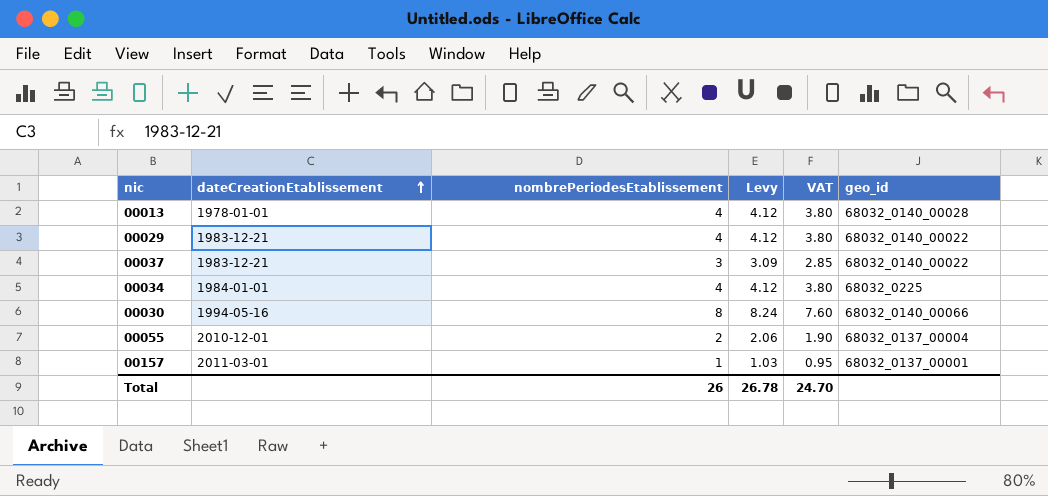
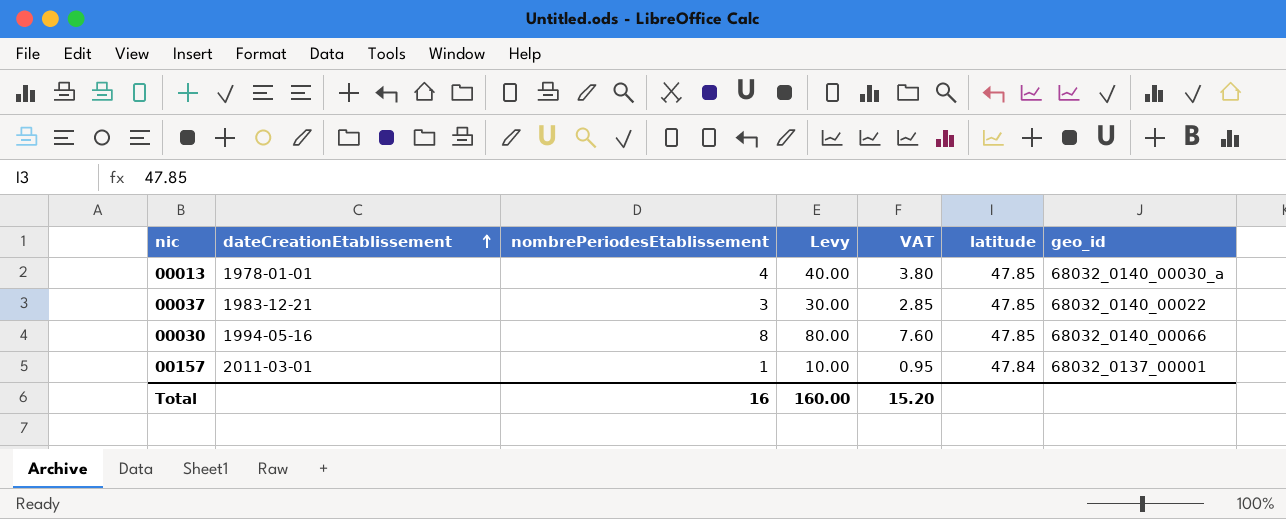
column Levy | formula: [nombrePeriodesEtablissement] * 1.03 -> [nombrePeriodesEtablissement] * 10
column latitude | position: none -> 6
row 00029: 1983-12-21 | 4 | 4.12 | 3.80 | 68032_0140_00022 -> none
row 00034: 1984-01-01 | 4 | 4.12 | 3.80 | 68032_0225 -> none
row 00055: 2010-12-01 | 2 | 2.06 | 1.90 | 68032_0137_00004 -> none
00013 | geo_id: 68032_0140_00028 -> 68032_0140_00030_a
Total | nombrePeriodesEtablissement: 26 -> 16
Total | Levy: 26.78 -> 160.00
Total | VAT: 24.70 -> 15.20

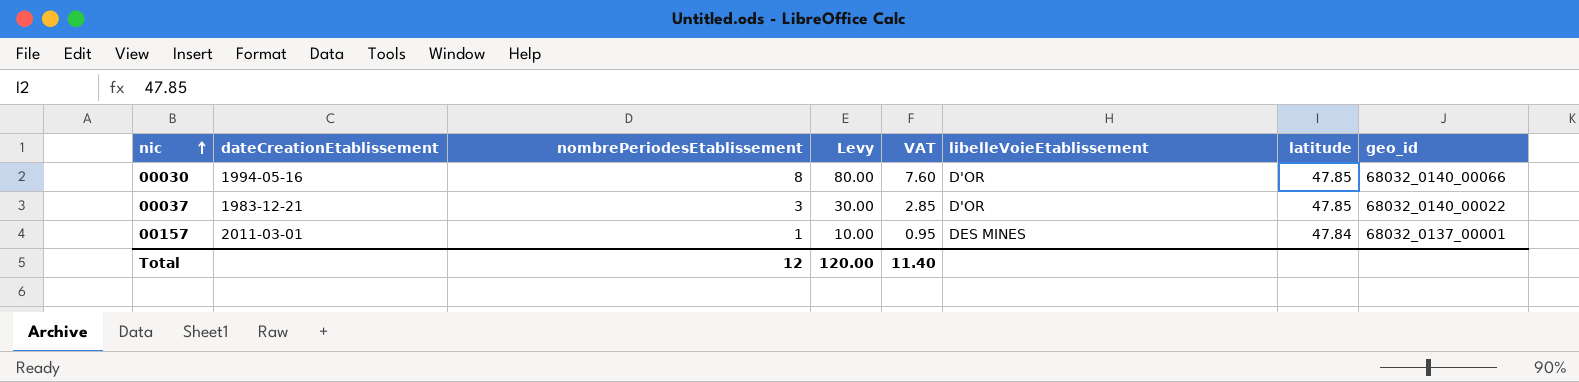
row order: dateCreationEtablissement ascending -> nic ascending
column libelleVoieEtablissement | position: none -> 6
row 00013: 1978-01-01 | 4 | 40.00 | 3.80 | 47.85 | 68032_0140_00030_a -> none
Total | nombrePeriodesEtablissement: 16 -> 12
Total | Levy: 160.00 -> 120.00
Total | VAT: 15.20 -> 11.40

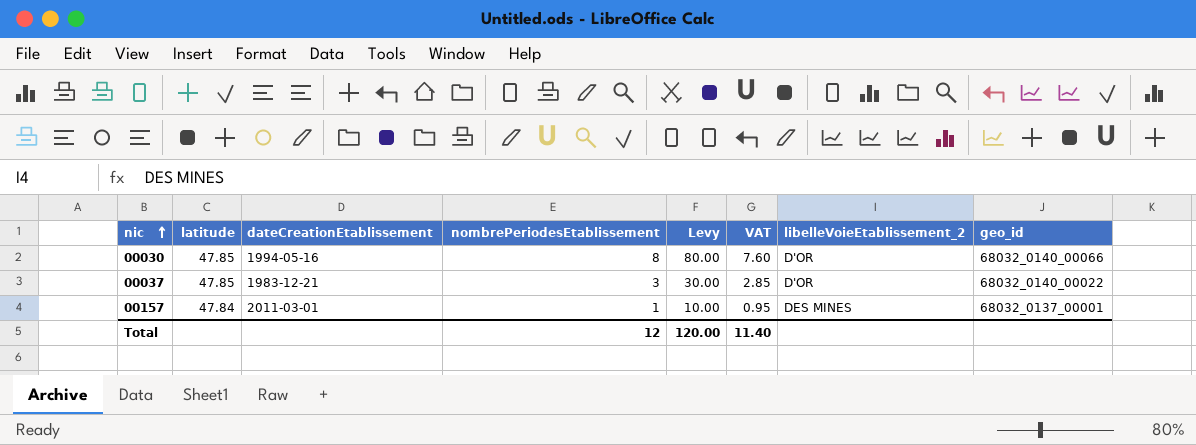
column latitude | position: 7 -> 2
column name: libelleVoieEtablissement -> libelleVoieEtablissement_2

